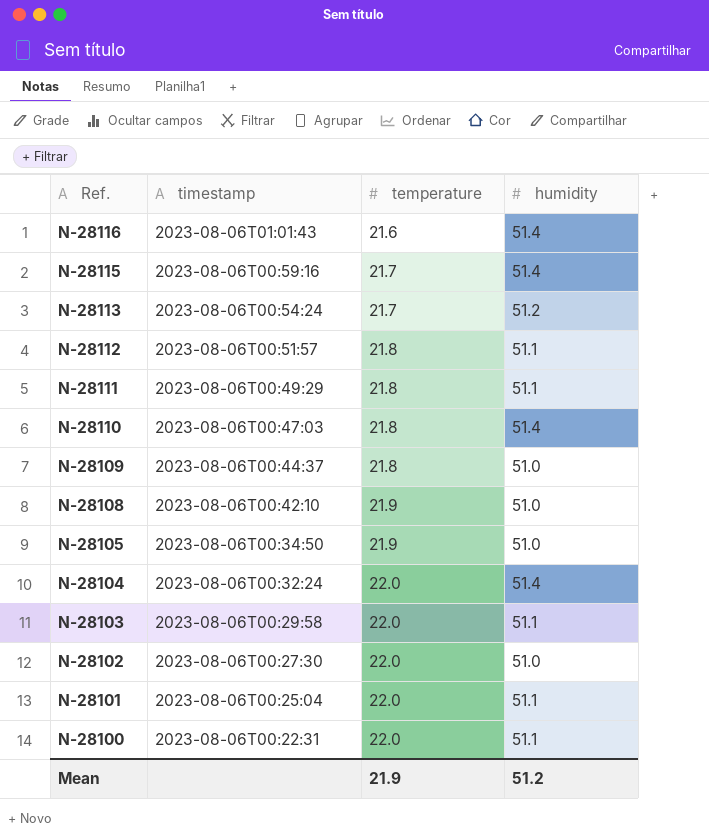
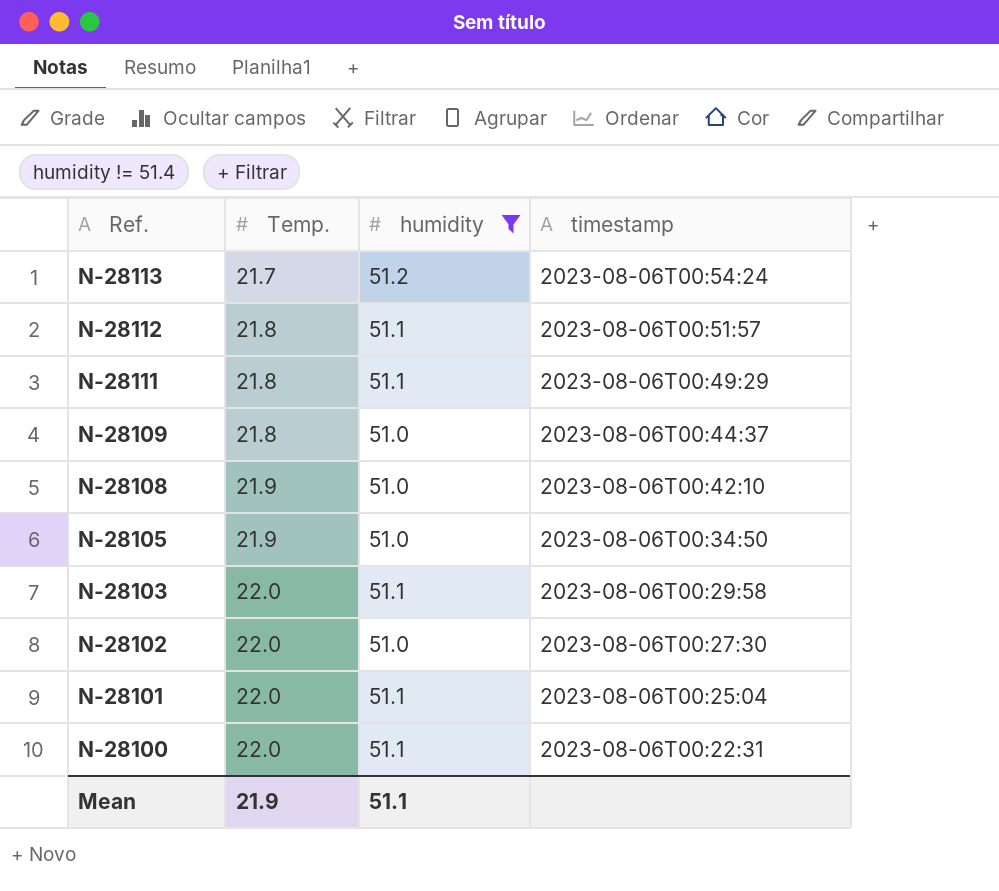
filter: none -> humidity != 51.4
column name: temperature -> Temp.
column timestamp | position: 2 -> 4
Mean | humidity: 51.2 -> 51.1

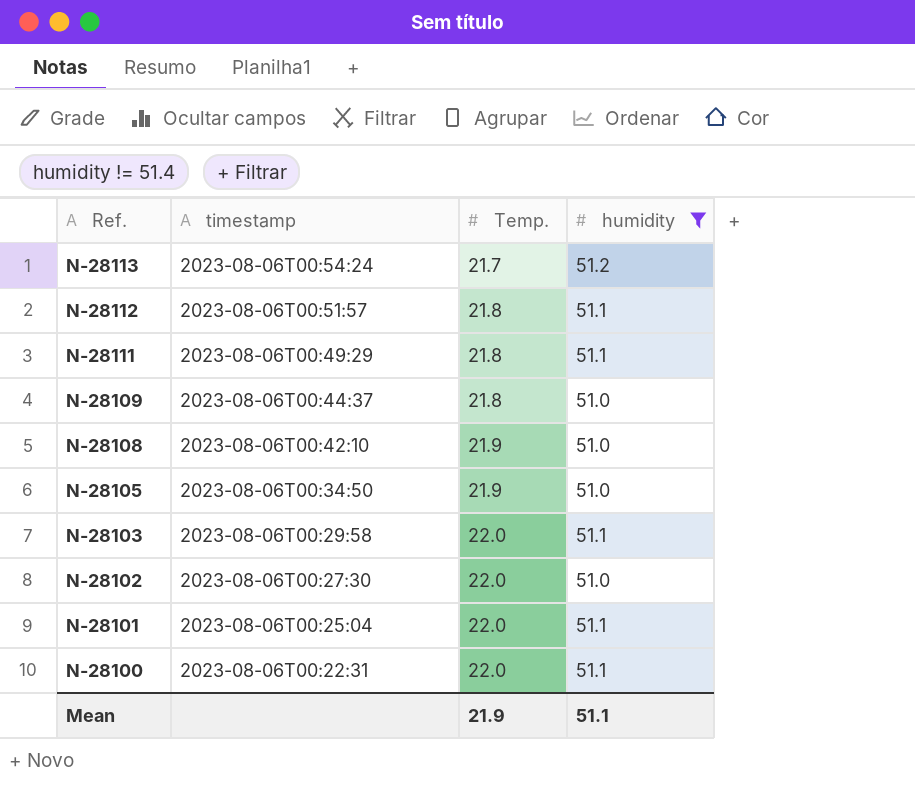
column timestamp | position: 4 -> 2

